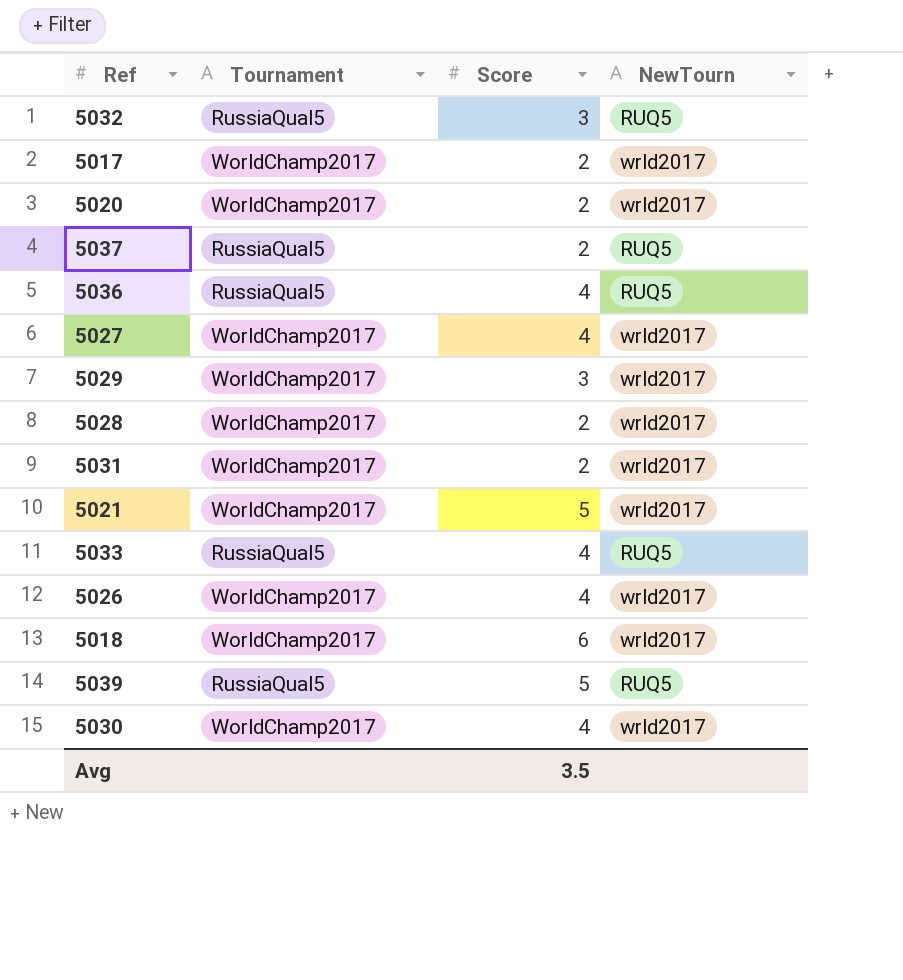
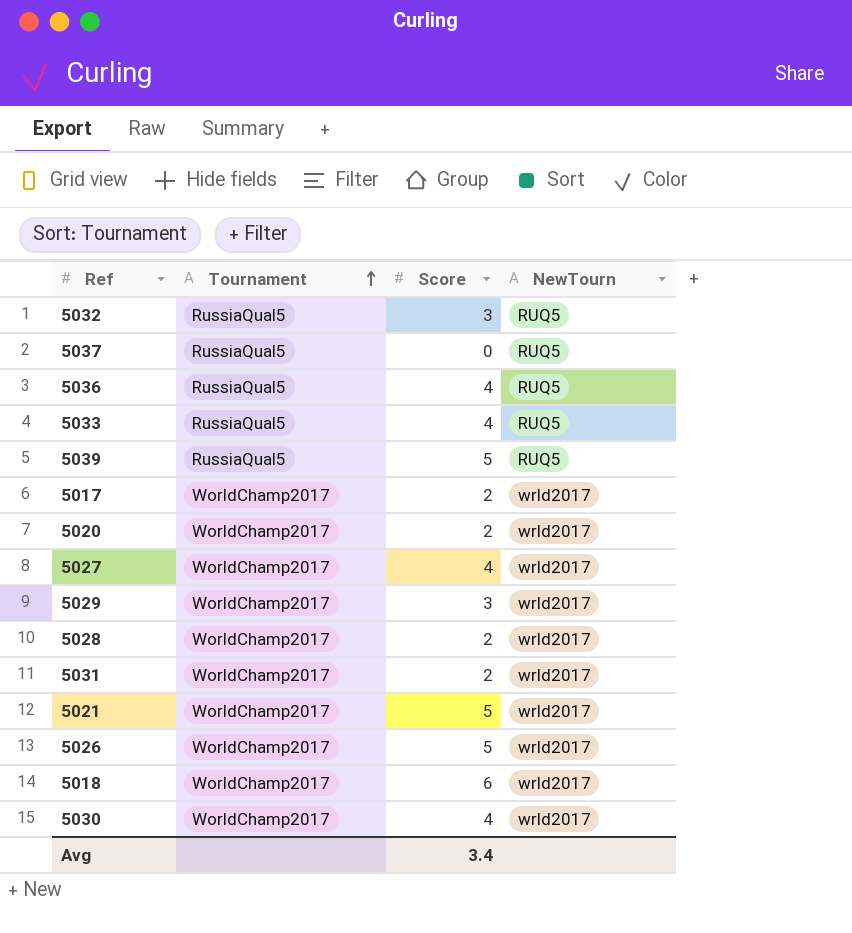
row order: none -> Tournament ascending
5037 | Score: 2 -> 0
5026 | Score: 4 -> 5
Avg | Score: 3.5 -> 3.4

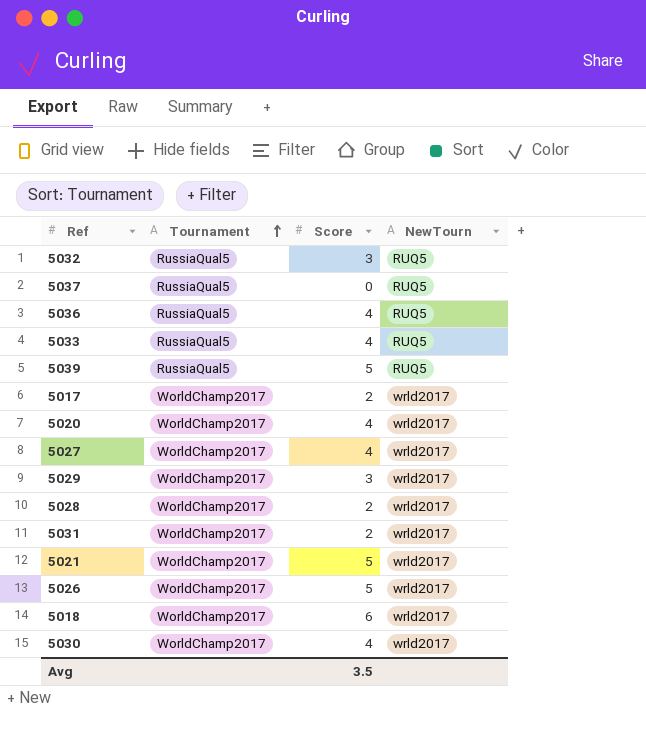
5020 | Score: 2 -> 4
Avg | Score: 3.4 -> 3.5

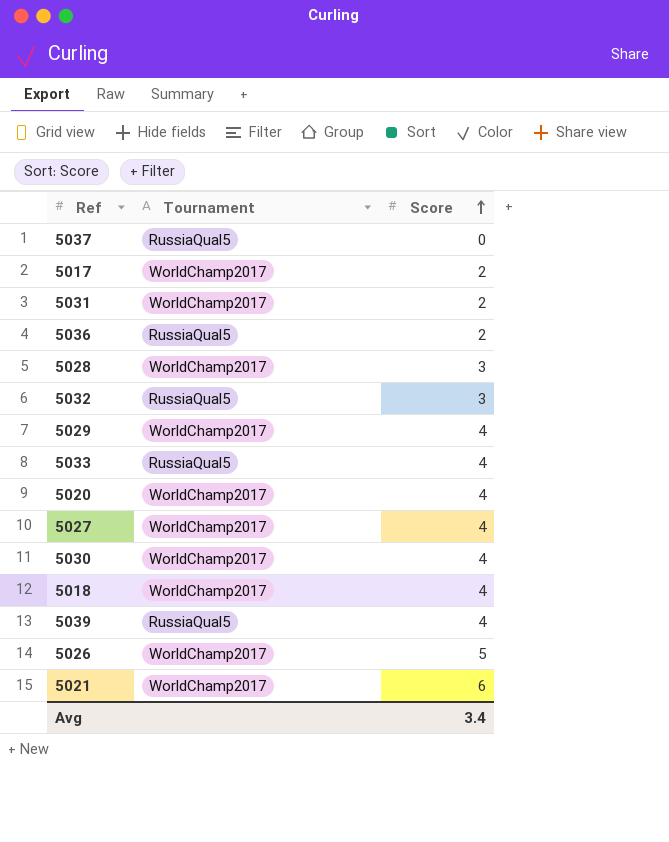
row order: Tournament ascending -> Score ascending
column NewTourn | position: 4 -> none
5036 | Score: 4 -> 2
5028 | Score: 2 -> 3
5029 | Score: 3 -> 4
5018 | Score: 6 -> 4
5039 | Score: 5 -> 4
5021 | Score: 5 -> 6
Avg | Score: 3.5 -> 3.4

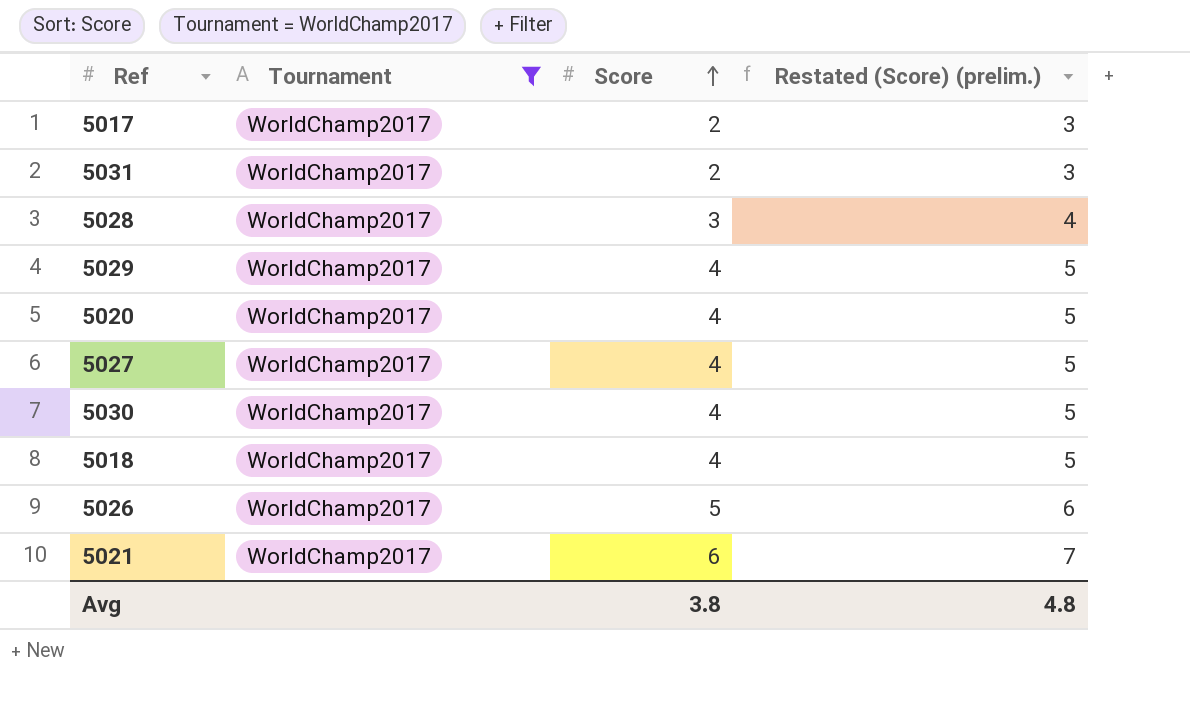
filter: none -> Tournament = WorldChamp2017
column Restated (Score) (prelim.) | formula: none -> [Score] + 1
Avg | Score: 3.4 -> 3.8

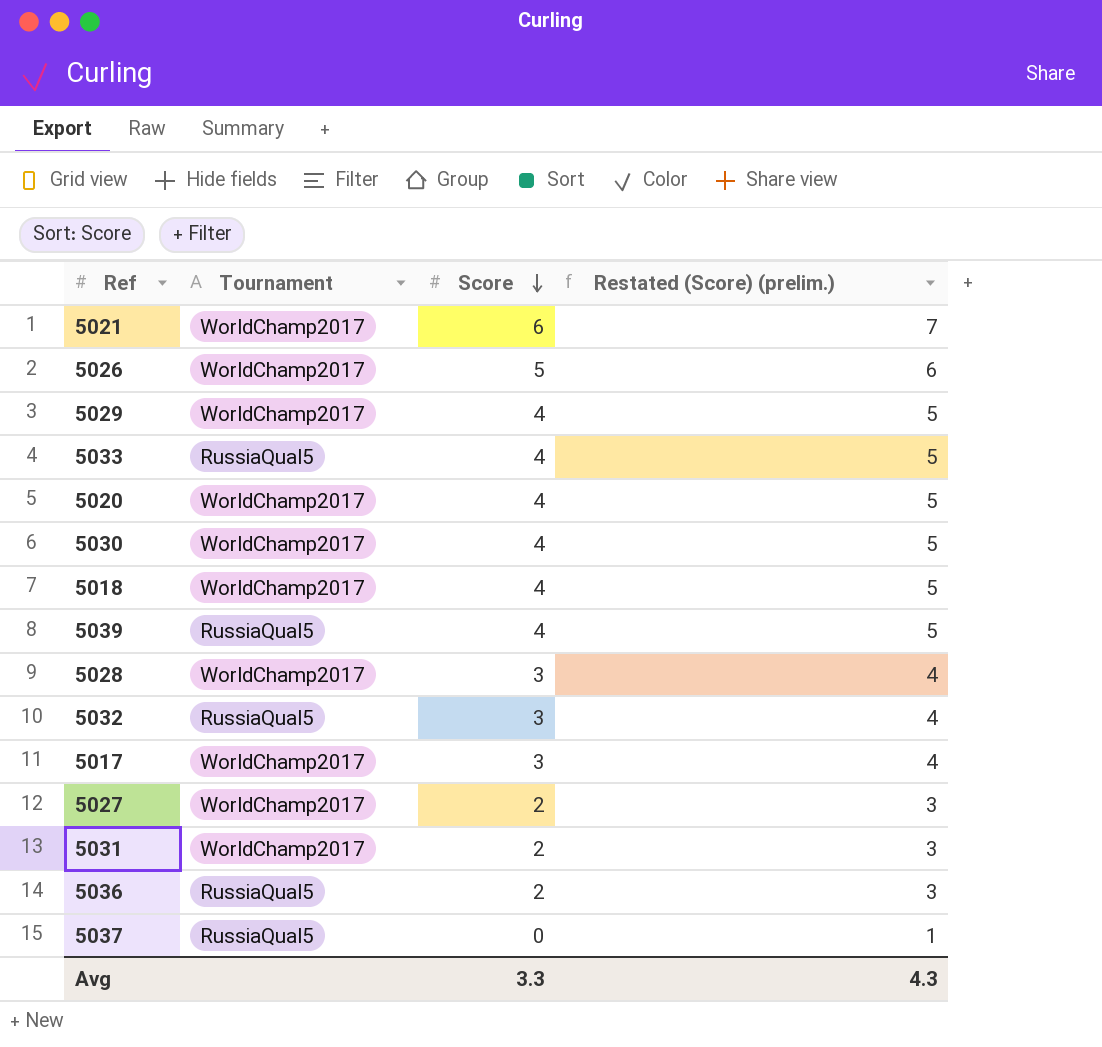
filter: Tournament = WorldChamp2017 -> none
row order: Score ascending -> Score descending
5017 | Score: 2 -> 3
5017 | Restated (Score) (prelim.): 3 -> 4
5027 | Score: 4 -> 2
5027 | Restated (Score) (prelim.): 5 -> 3
Avg | Score: 3.8 -> 3.3
Avg | Restated (Score) (prelim.): 4.8 -> 4.3

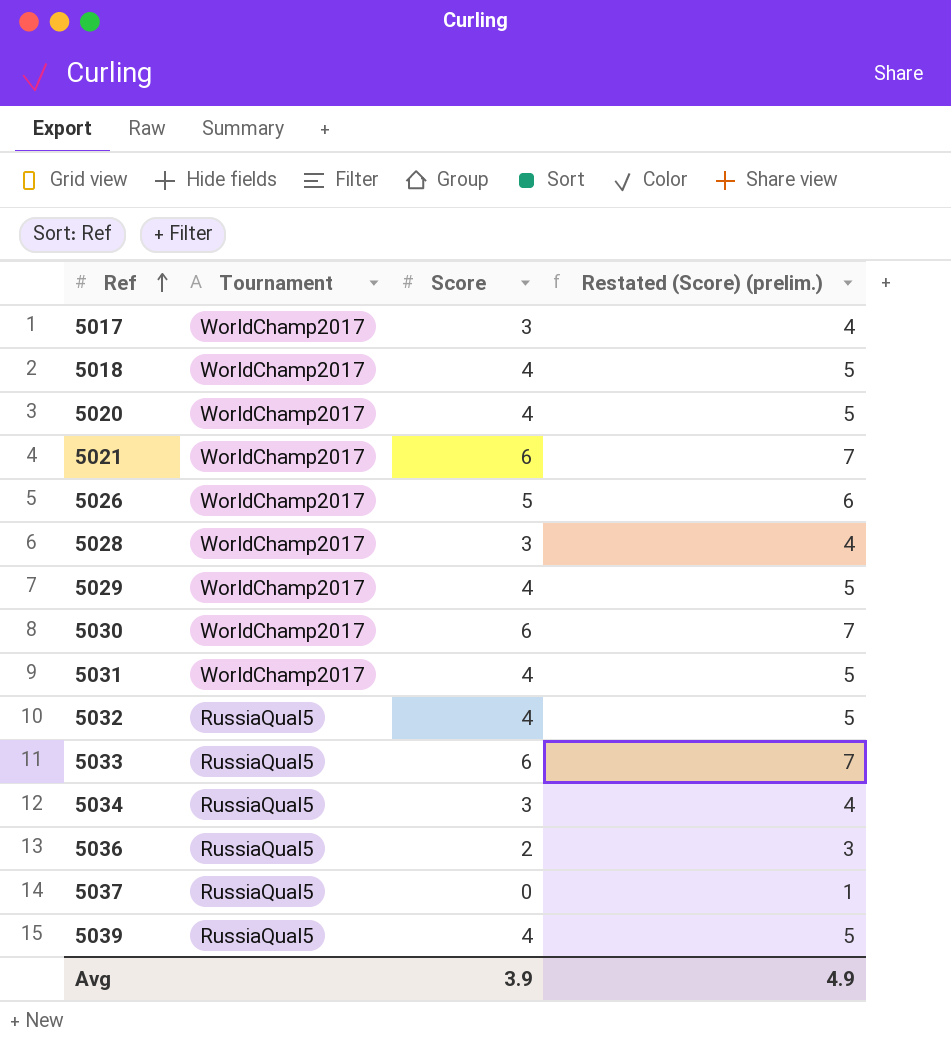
row order: Score descending -> Ref ascending
row 5027: WorldChamp2017 | 2 | 3 -> none
5030 | Score: 4 -> 6
5030 | Restated (Score) (prelim.): 5 -> 7
5031 | Score: 2 -> 4
5031 | Restated (Score) (prelim.): 3 -> 5
5032 | Score: 3 -> 4
5032 | Restated (Score) (prelim.): 4 -> 5
5033 | Score: 4 -> 6
5033 | Restated (Score) (prelim.): 5 -> 7
row 5034: none -> RussiaQual5 | 3 | 4
Avg | Score: 3.3 -> 3.9
Avg | Restated (Score) (prelim.): 4.3 -> 4.9

